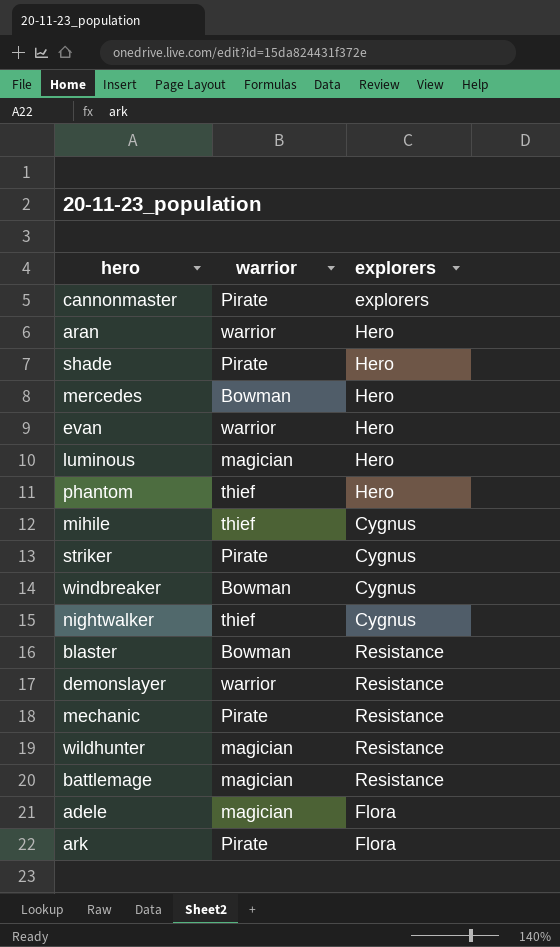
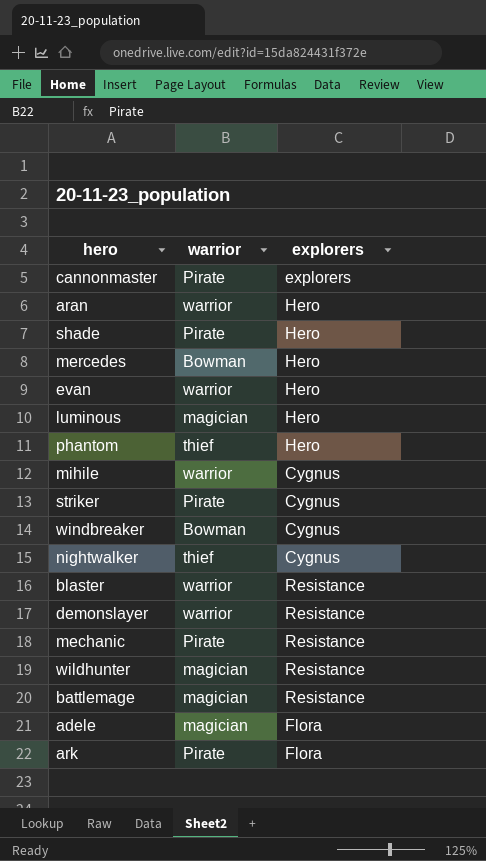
mihile | warrior: thief -> warrior
blaster | warrior: Bowman -> warrior

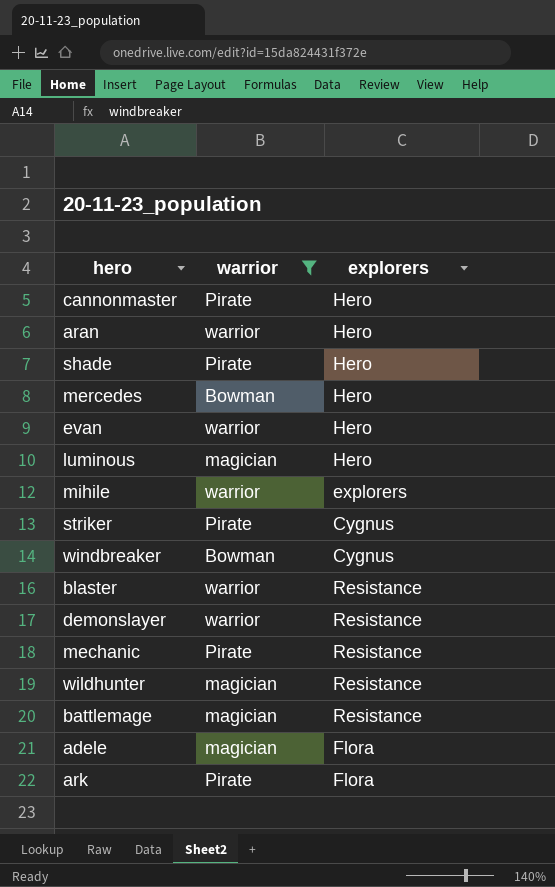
filter: none -> warrior != thief
cannonmaster | explorers: explorers -> Hero
mihile | explorers: Cygnus -> explorers

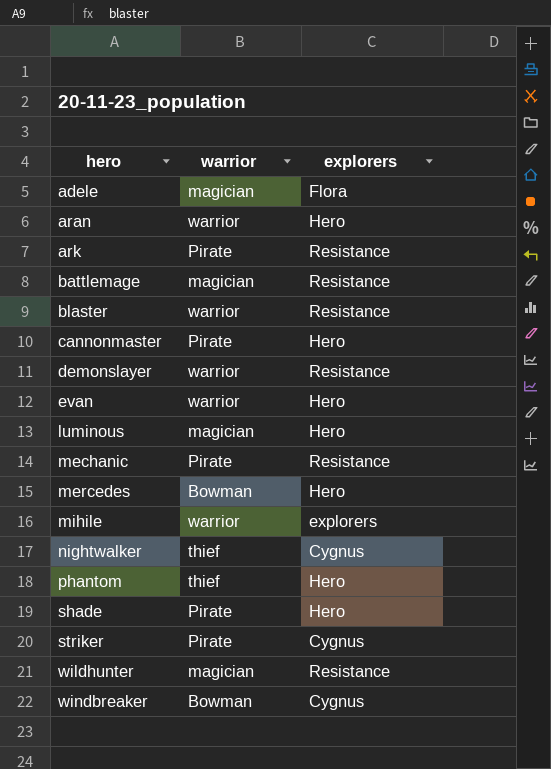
filter: warrior != thief -> none
row order: none -> hero ascending
ark | explorers: Flora -> Resistance

